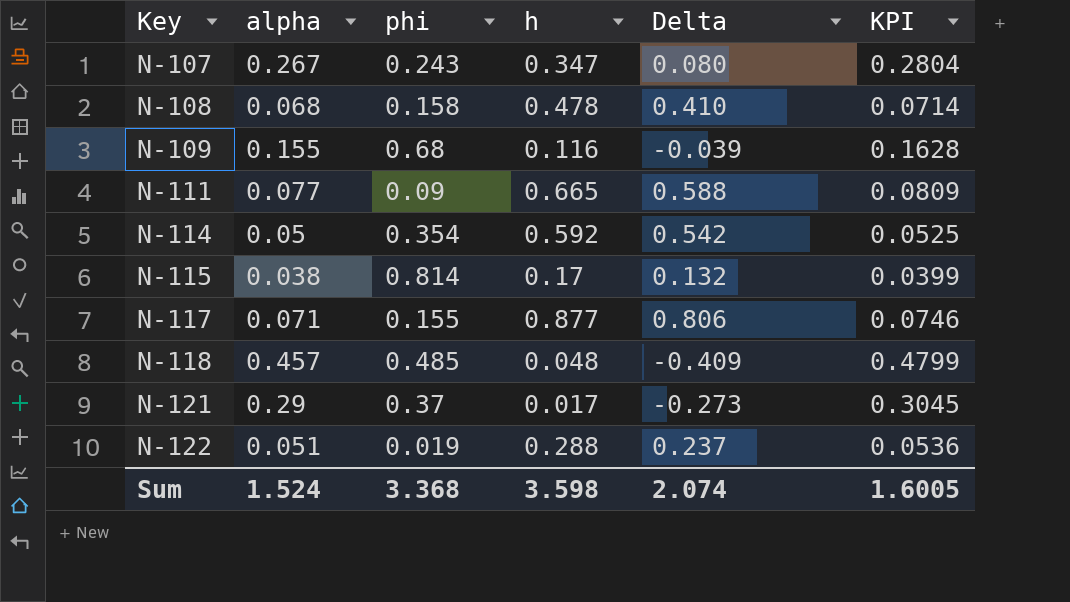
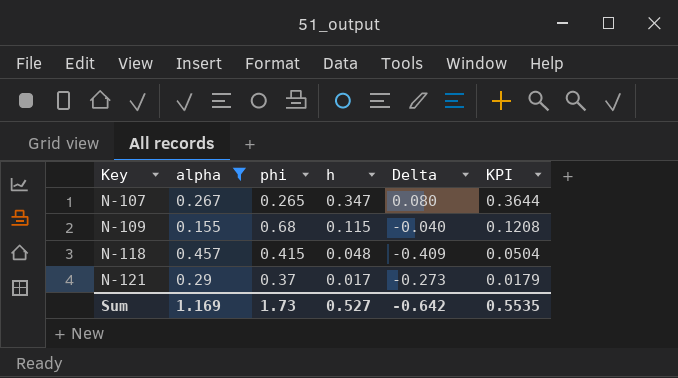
filter: none -> alpha >= 0.155
column KPI | formula: [alpha] * 1.05 -> [h] * 1.05
N-107 | phi: 0.243 -> 0.265
N-109 | h: 0.116 -> 0.115
N-109 | Delta: -0.039 -> -0.040
N-118 | phi: 0.485 -> 0.415
Sum | alpha: 1.524 -> 1.169
Sum | phi: 3.368 -> 1.73
Sum | h: 3.598 -> 0.527
Sum | Delta: 2.074 -> -0.642
Sum | KPI: 1.6005 -> 0.5535

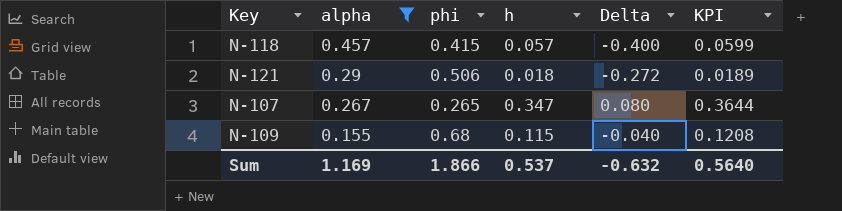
row order: Key ascending -> alpha descending
N-118 | h: 0.048 -> 0.057
N-118 | Delta: -0.409 -> -0.400
N-118 | KPI: 0.0504 -> 0.0599
N-121 | phi: 0.37 -> 0.506
N-121 | h: 0.017 -> 0.018
N-121 | Delta: -0.273 -> -0.272
N-121 | KPI: 0.0179 -> 0.0189
Sum | phi: 1.73 -> 1.866
Sum | h: 0.527 -> 0.537
Sum | Delta: -0.642 -> -0.632
Sum | KPI: 0.5535 -> 0.5640

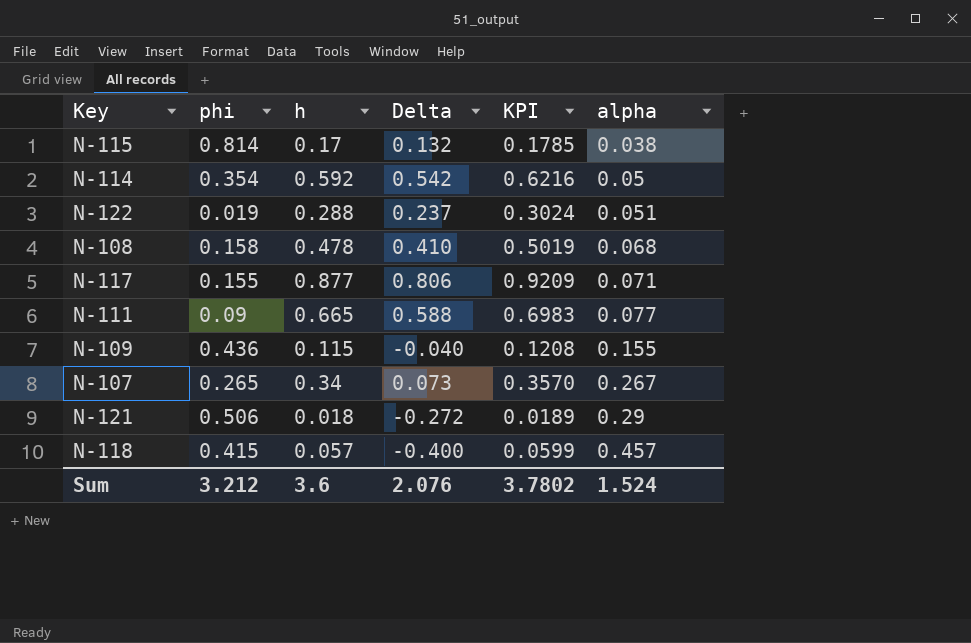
filter: alpha >= 0.155 -> none
row order: alpha descending -> alpha ascending
column alpha | position: 2 -> 6
N-109 | phi: 0.68 -> 0.436
N-107 | h: 0.347 -> 0.34
N-107 | Delta: 0.080 -> 0.073
N-107 | KPI: 0.3644 -> 0.3570
Sum | phi: 1.866 -> 3.212
Sum | h: 0.537 -> 3.6
Sum | Delta: -0.632 -> 2.076
Sum | KPI: 0.5640 -> 3.7802
Sum | alpha: 1.169 -> 1.524

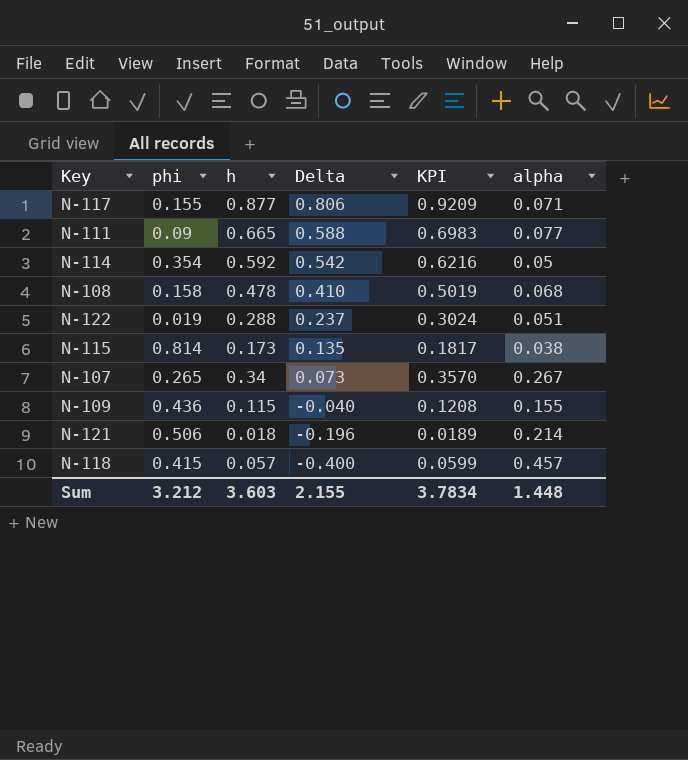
row order: alpha ascending -> Delta descending
N-115 | h: 0.17 -> 0.173
N-115 | Delta: 0.132 -> 0.135
N-115 | KPI: 0.1785 -> 0.1817
N-121 | Delta: -0.272 -> -0.196
N-121 | alpha: 0.29 -> 0.214
Sum | h: 3.6 -> 3.603
Sum | Delta: 2.076 -> 2.155
Sum | KPI: 3.7802 -> 3.7834
Sum | alpha: 1.524 -> 1.448

